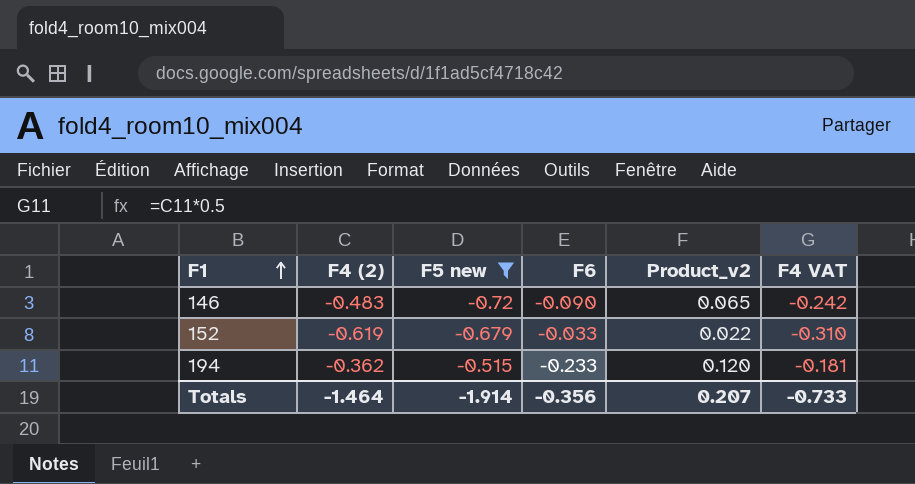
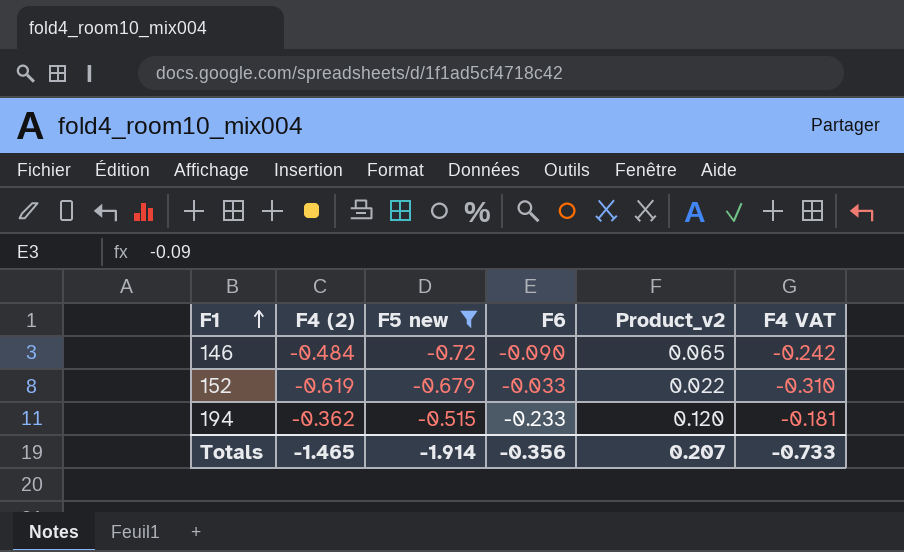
146 | F4 (2): -0.483 -> -0.484
Totals | F4 (2): -1.464 -> -1.465

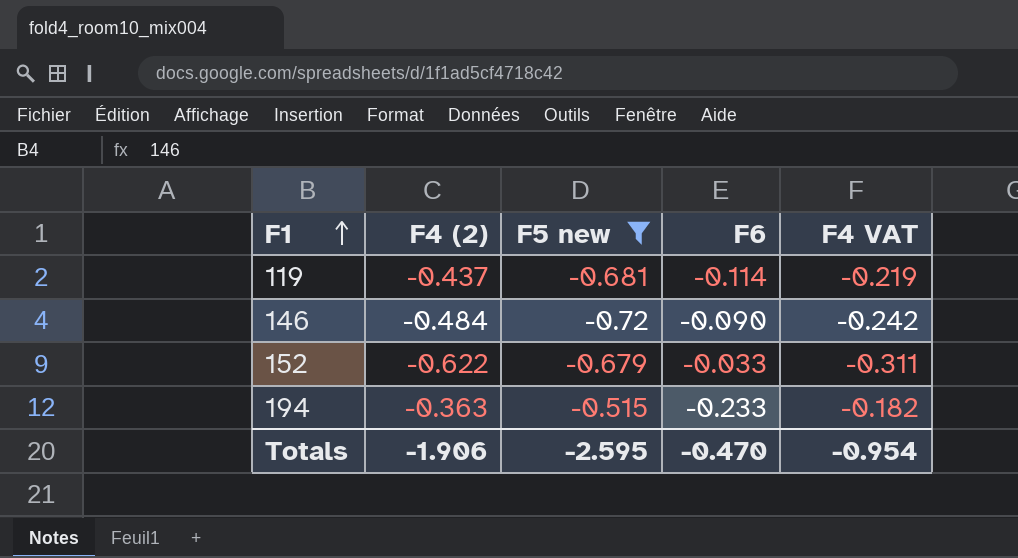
column Product_v2 | formula: [F5 new] * [F6] -> none
row 119: none -> -0.437 | -0.681 | -0.114 | -0.219
152 | F4 (2): -0.619 -> -0.622
152 | F4 VAT: -0.310 -> -0.311
194 | F4 (2): -0.362 -> -0.363
194 | F4 VAT: -0.181 -> -0.182
Totals | F4 (2): -1.465 -> -1.906
Totals | F5 new: -1.914 -> -2.595
Totals | F6: -0.356 -> -0.470
Totals | F4 VAT: -0.733 -> -0.954

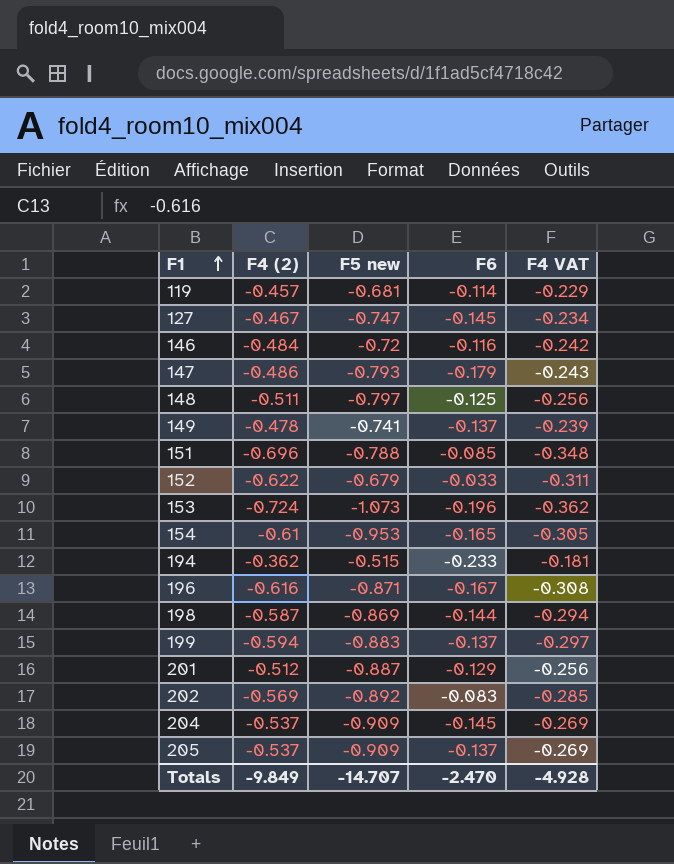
filter: F5 new >= -0.72 -> none
119 | F4 (2): -0.437 -> -0.457
119 | F4 VAT: -0.219 -> -0.229
146 | F6: -0.090 -> -0.116
194 | F4 (2): -0.363 -> -0.362
194 | F4 VAT: -0.182 -> -0.181
Totals | F4 (2): -1.906 -> -9.849
Totals | F5 new: -2.595 -> -14.707
Totals | F6: -0.470 -> -2.470
Totals | F4 VAT: -0.954 -> -4.928

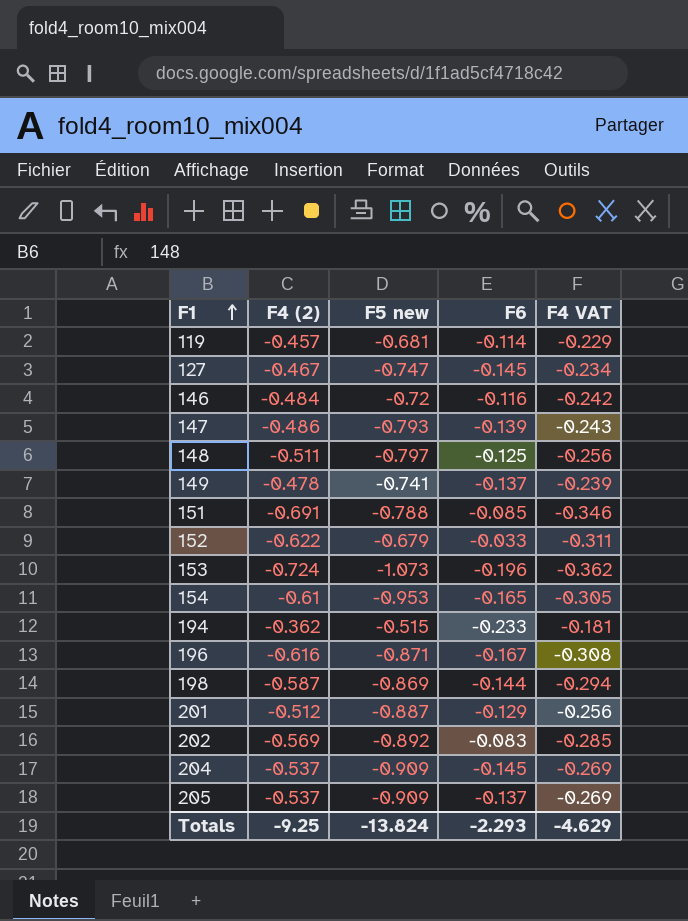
row 199: -0.594 | -0.883 | -0.137 | -0.297 -> none
147 | F6: -0.179 -> -0.139
151 | F4 (2): -0.696 -> -0.691
151 | F4 VAT: -0.348 -> -0.346
Totals | F4 (2): -9.849 -> -9.25
Totals | F5 new: -14.707 -> -13.824
Totals | F6: -2.470 -> -2.293
Totals | F4 VAT: -4.928 -> -4.629

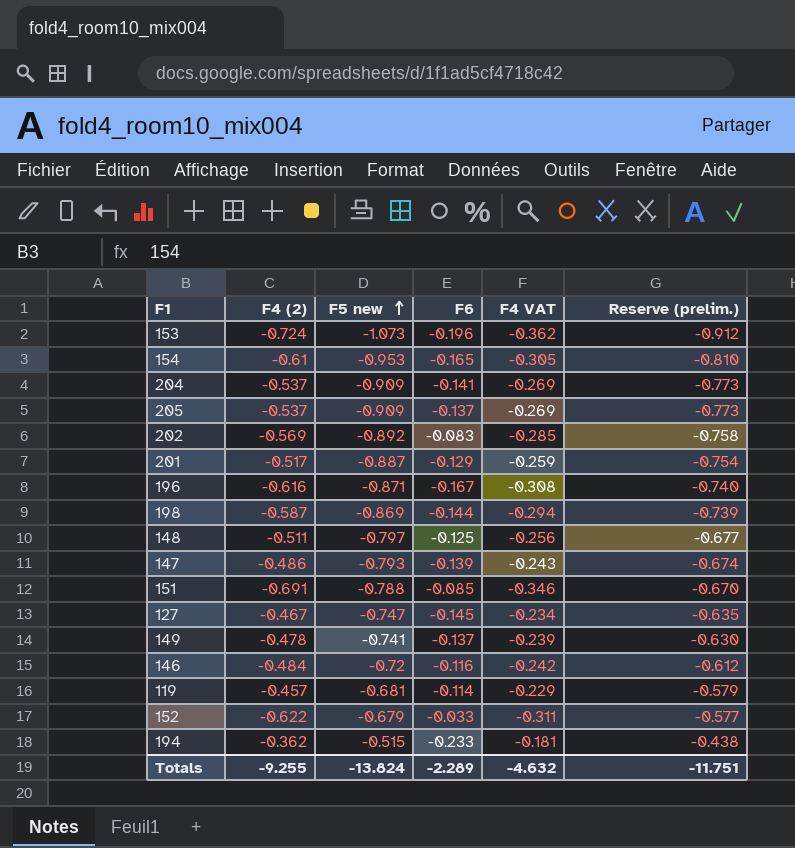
row order: F1 ascending -> F5 new ascending
column Reserve (prelim.) | formula: none -> [F5 new] * 0.85
204 | F6: -0.145 -> -0.141
201 | F4 (2): -0.512 -> -0.517
201 | F4 VAT: -0.256 -> -0.259
Totals | F4 (2): -9.25 -> -9.255
Totals | F6: -2.293 -> -2.289
Totals | F4 VAT: -4.629 -> -4.632

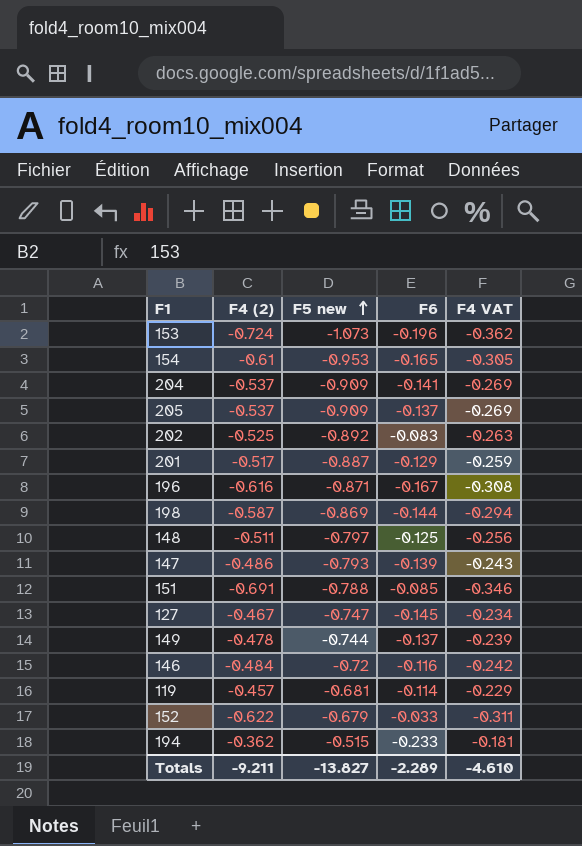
column Reserve (prelim.) | formula: [F5 new] * 0.85 -> none
202 | F4 (2): -0.569 -> -0.525
202 | F4 VAT: -0.285 -> -0.263
149 | F5 new: -0.741 -> -0.744
Totals | F4 (2): -9.255 -> -9.211
Totals | F5 new: -13.824 -> -13.827
Totals | F4 VAT: -4.632 -> -4.610

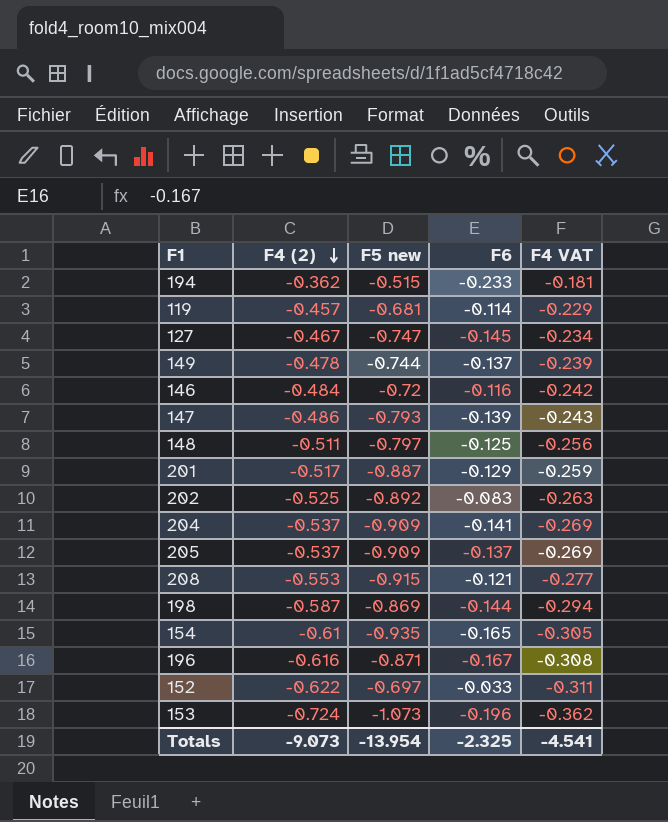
row order: F5 new ascending -> F4 (2) descending
row 151: -0.691 | -0.788 | -0.085 | -0.346 -> none
row 208: none -> -0.553 | -0.915 | -0.121 | -0.277
154 | F5 new: -0.953 -> -0.935
152 | F5 new: -0.679 -> -0.697
Totals | F4 (2): -9.211 -> -9.073
Totals | F5 new: -13.827 -> -13.954
Totals | F6: -2.289 -> -2.325
Totals | F4 VAT: -4.610 -> -4.541

